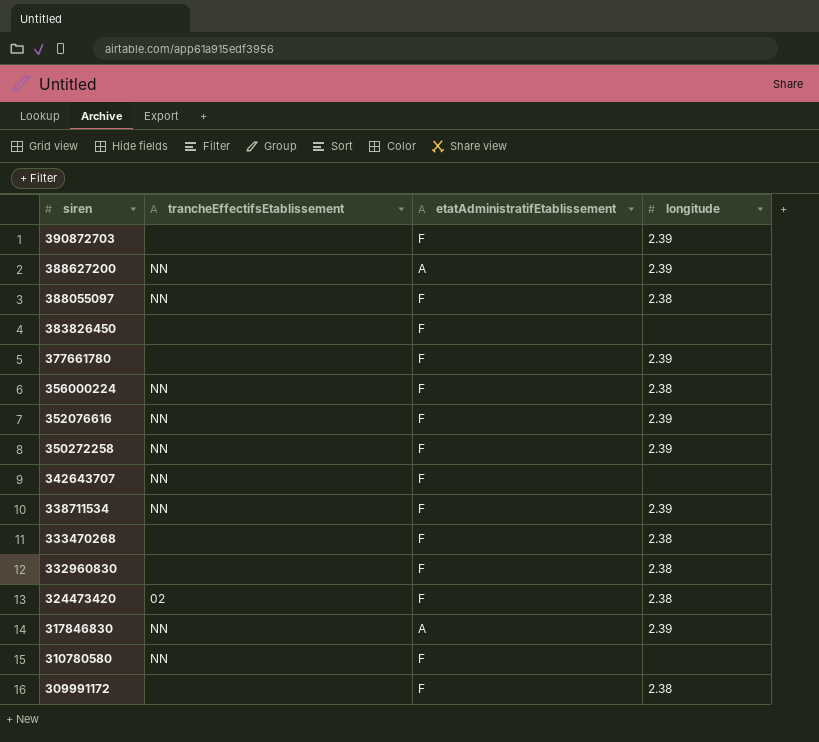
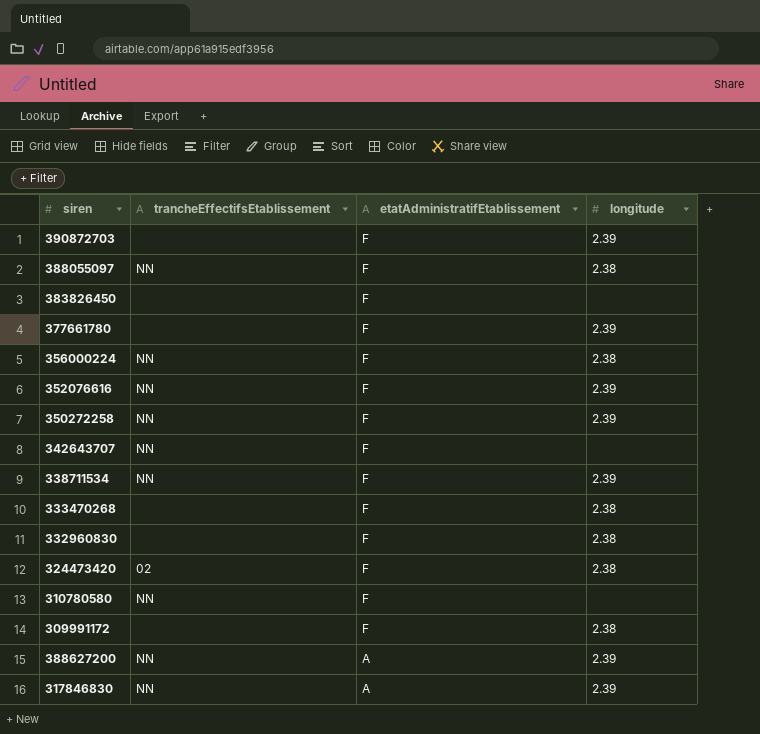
row order: siren descending -> etatAdministratifEtablissement descending

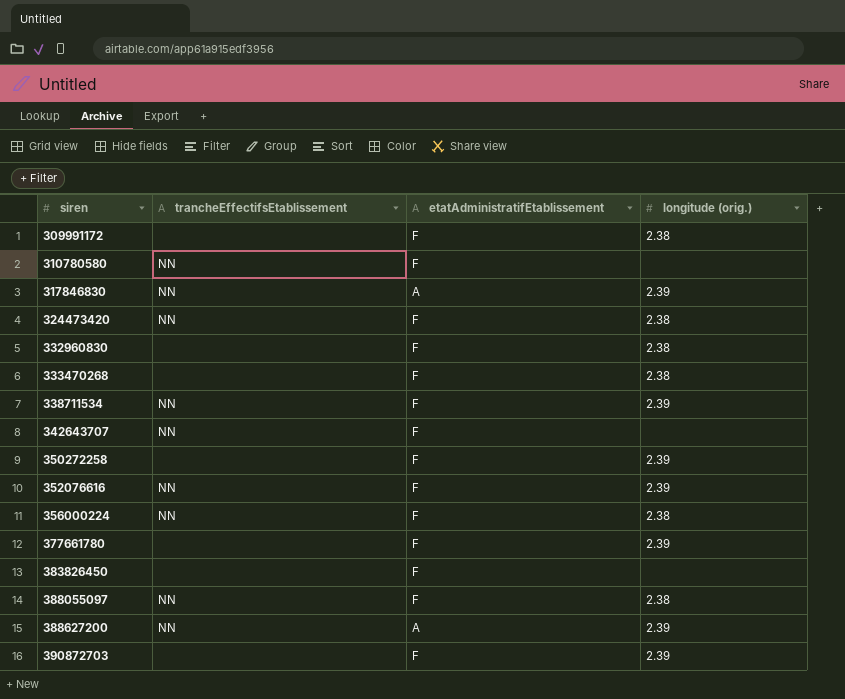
row order: etatAdministratifEtablissement descending -> siren ascending
column name: longitude -> longitude (orig.)
324473420 | trancheEffectifsEtablissement: 02 -> NN
350272258 | trancheEffectifsEtablissement: NN -> none

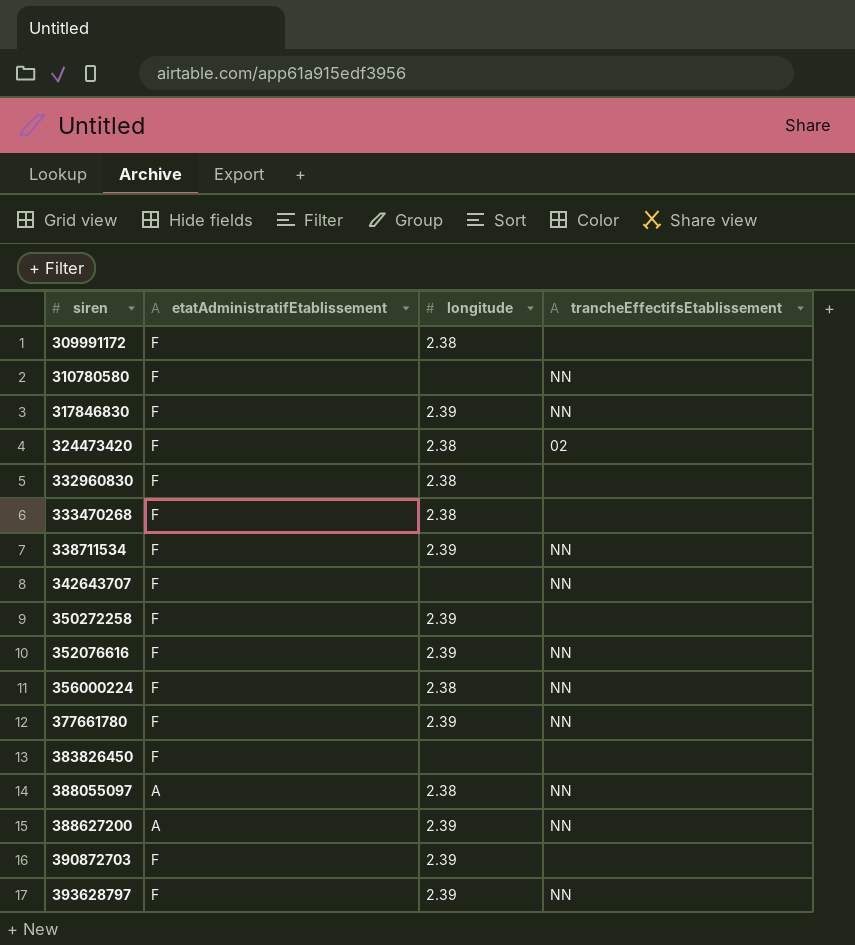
column name: longitude (orig.) -> longitude
column trancheEffectifsEtablissement | position: 2 -> 4
317846830 | etatAdministratifEtablissement: A -> F
324473420 | trancheEffectifsEtablissement: NN -> 02
377661780 | trancheEffectifsEtablissement: none -> NN
388055097 | etatAdministratifEtablissement: F -> A
row 393628797: none -> F | 2.39 | NN

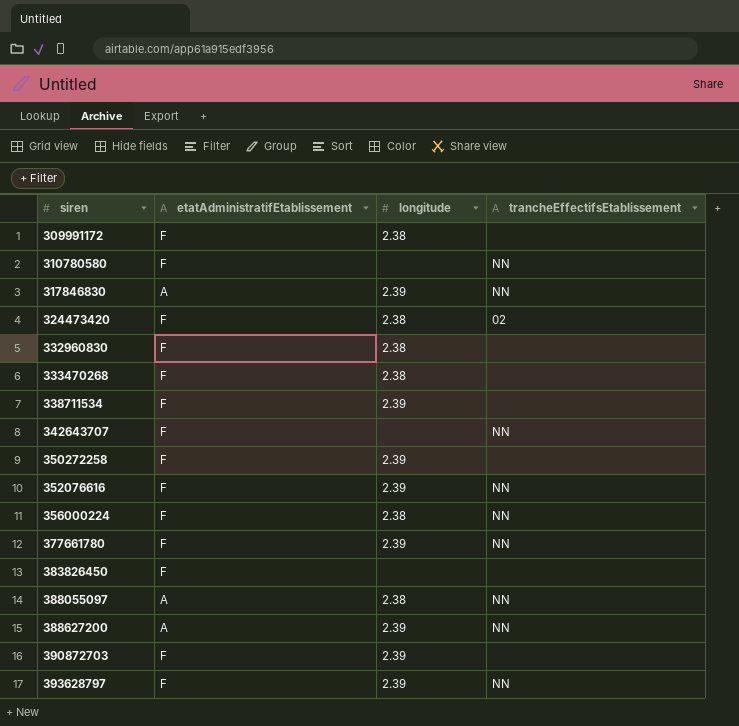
317846830 | etatAdministratifEtablissement: F -> A
338711534 | trancheEffectifsEtablissement: NN -> none

